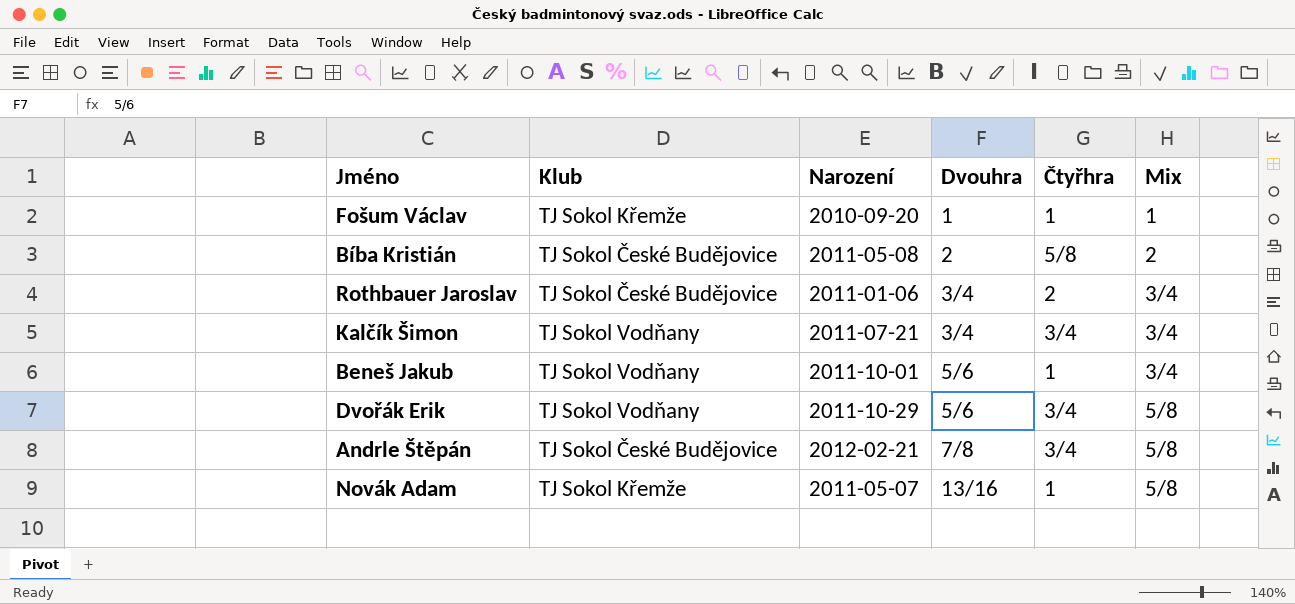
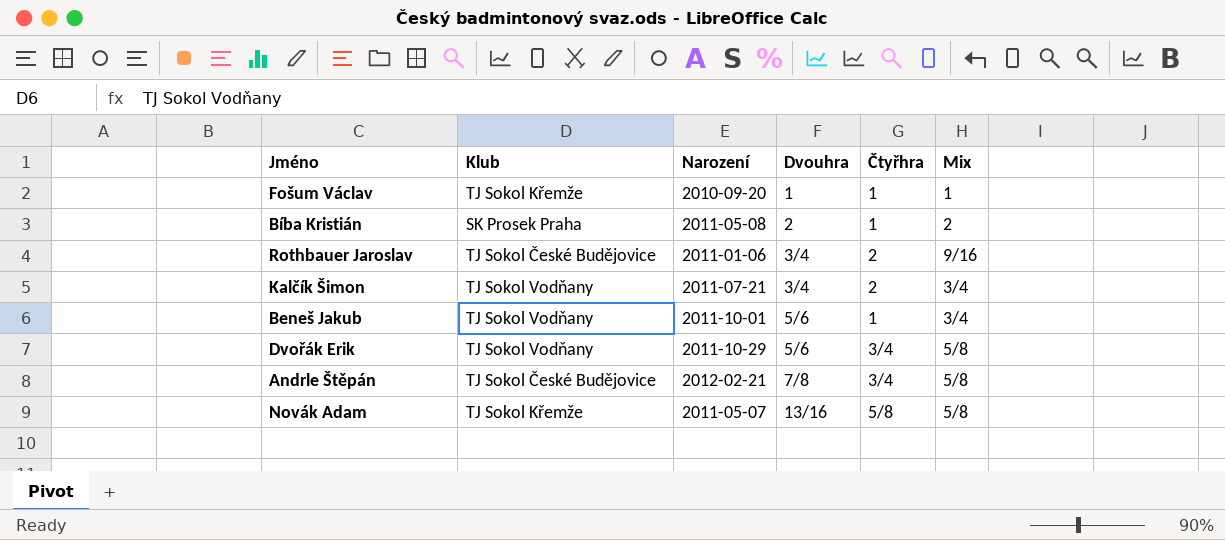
Bíba Kristián | Klub: TJ Sokol České Budějovice -> SK Prosek Praha
Bíba Kristián | Čtyřhra: 5/8 -> 1
Rothbauer Jaroslav | Mix: 3/4 -> 9/16
Kalčík Šimon | Čtyřhra: 3/4 -> 2
Novák Adam | Čtyřhra: 1 -> 5/8

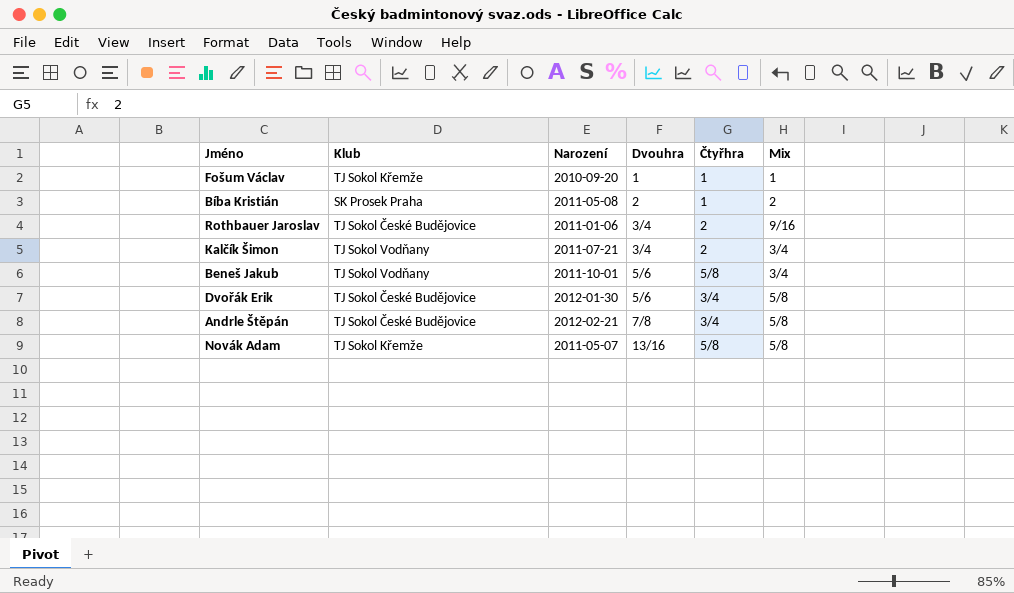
Beneš Jakub | Čtyřhra: 1 -> 5/8
Dvořák Erik | Klub: TJ Sokol Vodňany -> TJ Sokol České Budějovice
Dvořák Erik | Narození: 2011-10-29 -> 2012-01-30

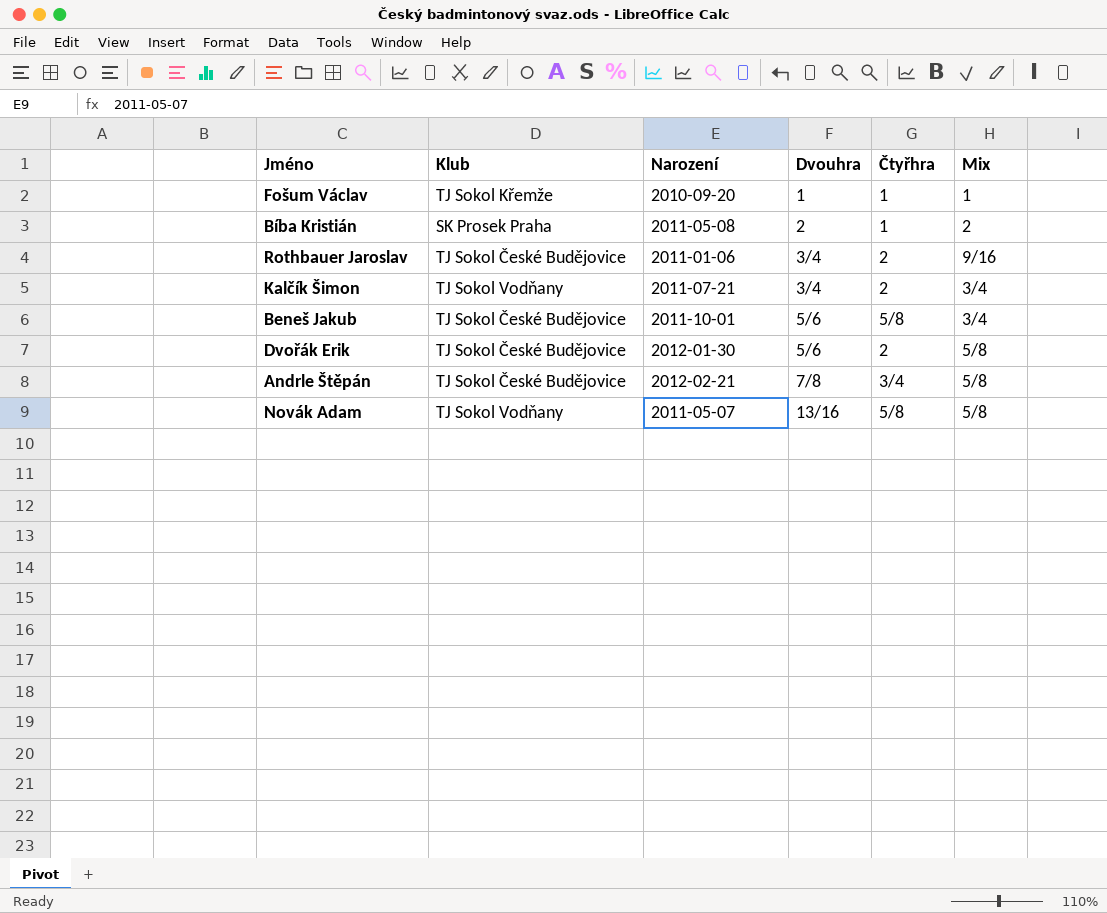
Beneš Jakub | Klub: TJ Sokol Vodňany -> TJ Sokol České Budějovice
Dvořák Erik | Čtyřhra: 3/4 -> 2
Novák Adam | Klub: TJ Sokol Křemže -> TJ Sokol Vodňany

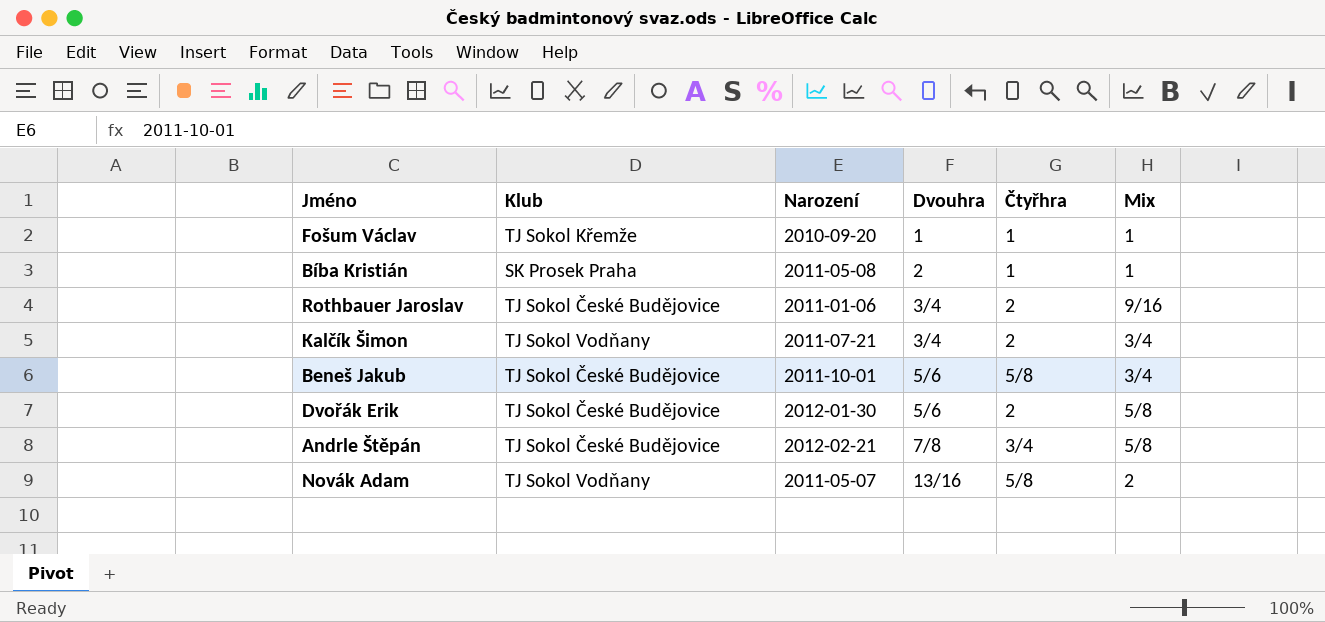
Bíba Kristián | Mix: 2 -> 1
Novák Adam | Mix: 5/8 -> 2

